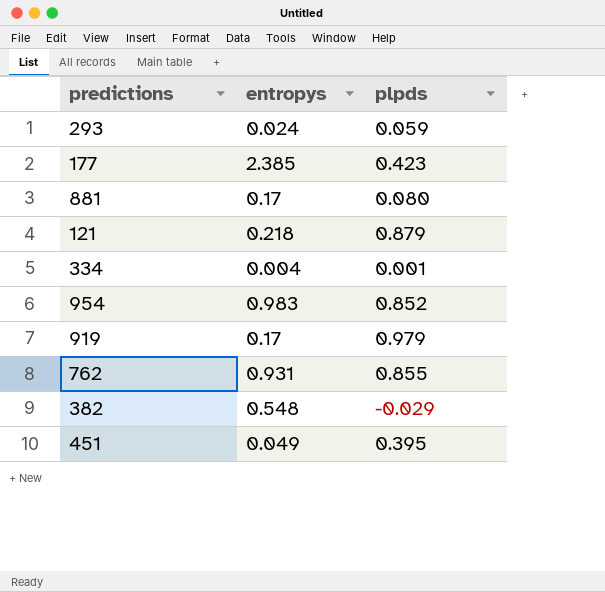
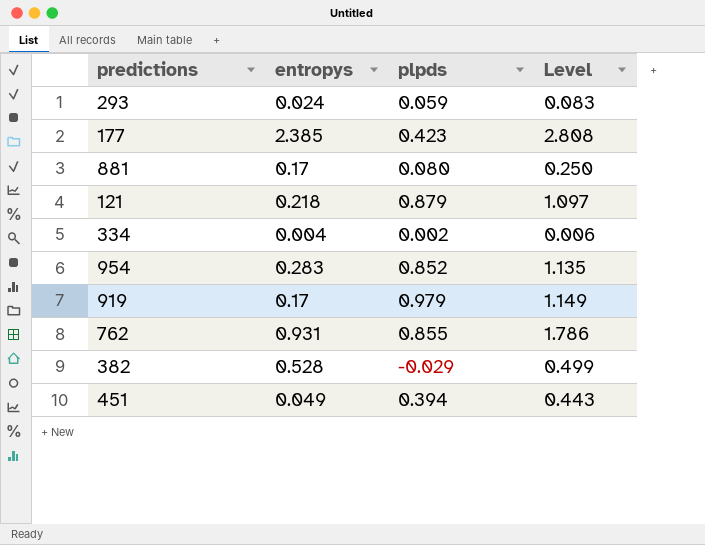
column Level | formula: none -> [entropys] + [plpds]
334 | plpds: 0.001 -> 0.002
954 | entropys: 0.983 -> 0.283
382 | entropys: 0.548 -> 0.528
451 | plpds: 0.395 -> 0.394

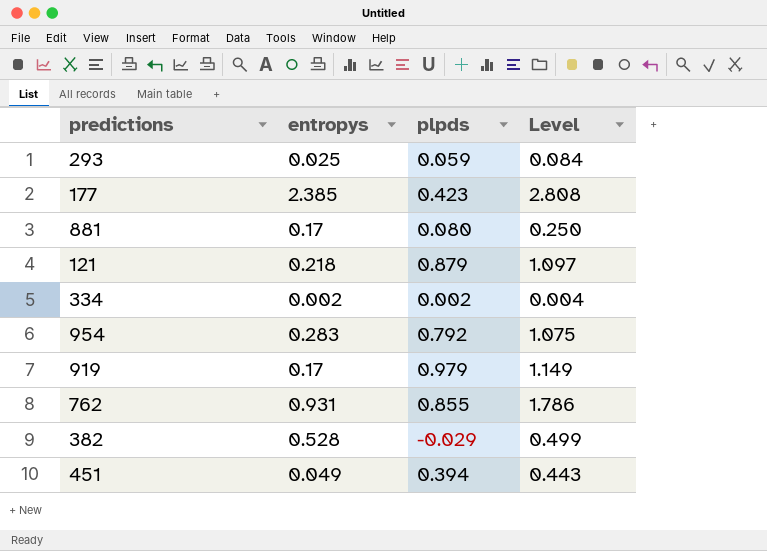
293 | entropys: 0.024 -> 0.025
293 | Level: 0.083 -> 0.084
334 | entropys: 0.004 -> 0.002
334 | Level: 0.006 -> 0.004
954 | plpds: 0.852 -> 0.792
954 | Level: 1.135 -> 1.075

